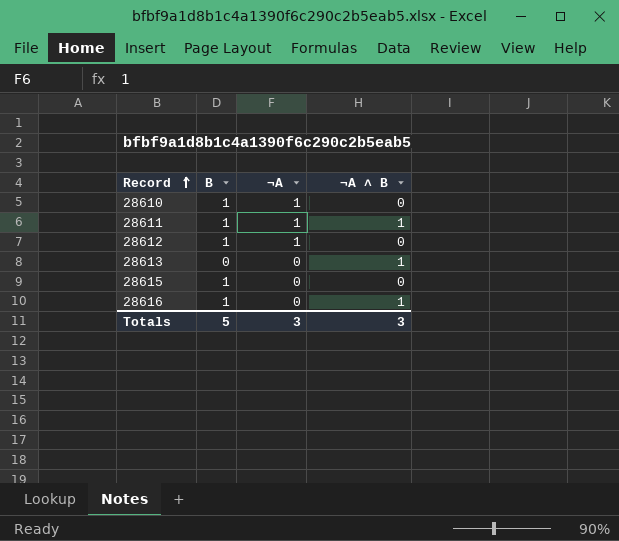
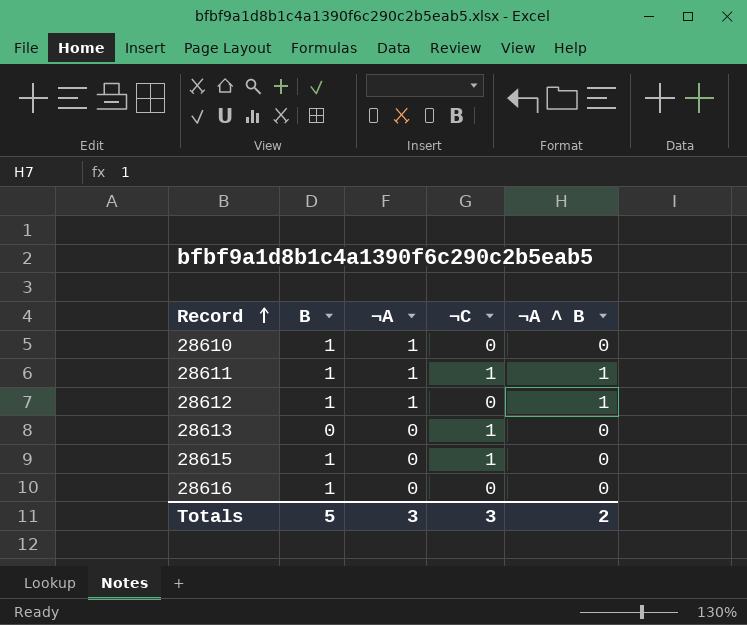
column ¬C | position: none -> 4
28612 | ¬A ˄ B: 0 -> 1
28613 | ¬A ˄ B: 1 -> 0
28616 | ¬A ˄ B: 1 -> 0
Totals | ¬A ˄ B: 3 -> 2

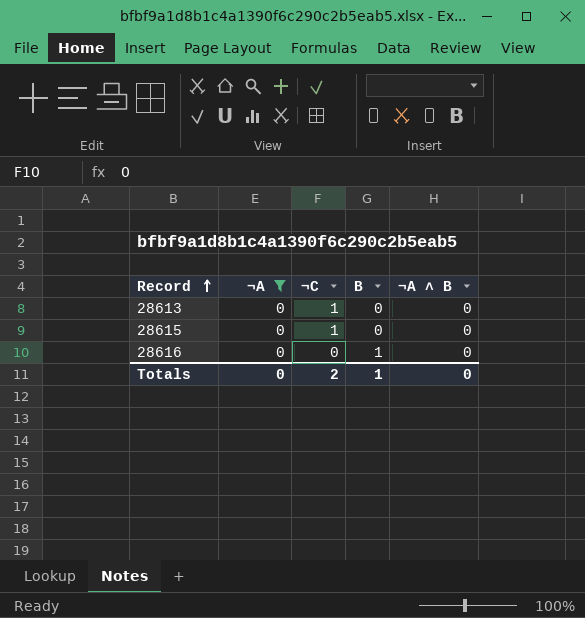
filter: none -> ¬A = 0
column B | position: 2 -> 4
28615 | B: 1 -> 0
Totals | ¬A: 3 -> 0
Totals | ¬C: 3 -> 2
Totals | B: 5 -> 1
Totals | ¬A ˄ B: 2 -> 0

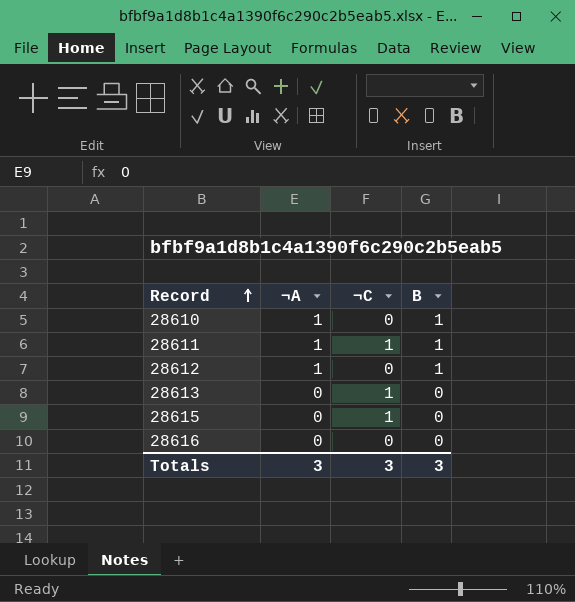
filter: ¬A = 0 -> none
column ¬A ˄ B | position: 5 -> none
28616 | B: 1 -> 0
Totals | ¬A: 0 -> 3
Totals | ¬C: 2 -> 3
Totals | B: 1 -> 3

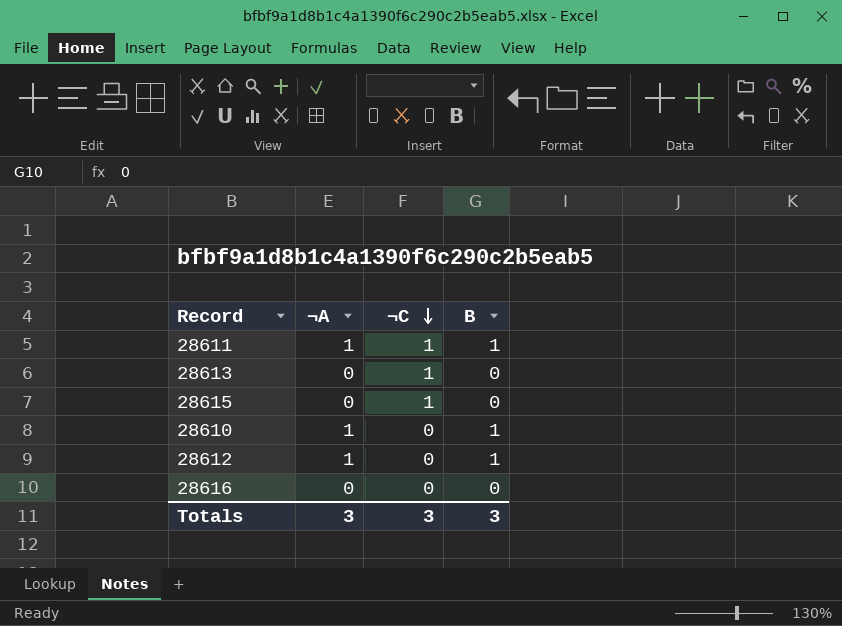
row order: Record ascending -> ¬C descending

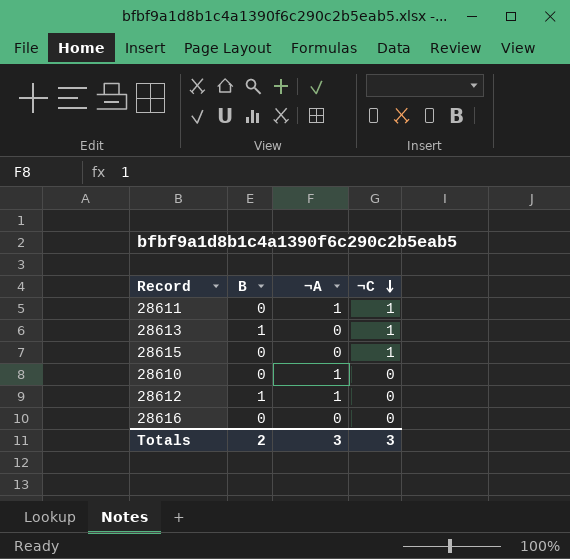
column B | position: 4 -> 2
28611 | B: 1 -> 0
28613 | B: 0 -> 1
28610 | B: 1 -> 0
Totals | B: 3 -> 2

